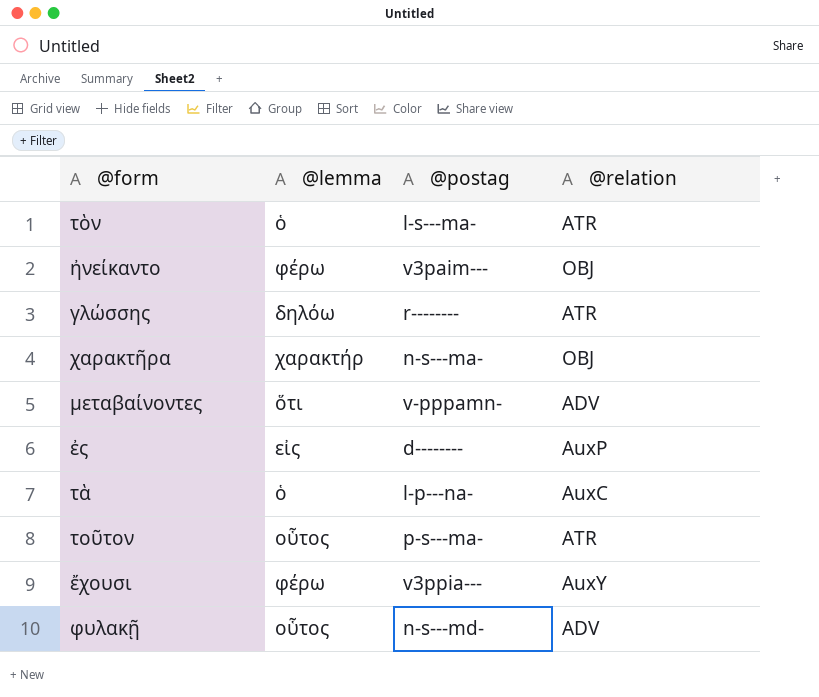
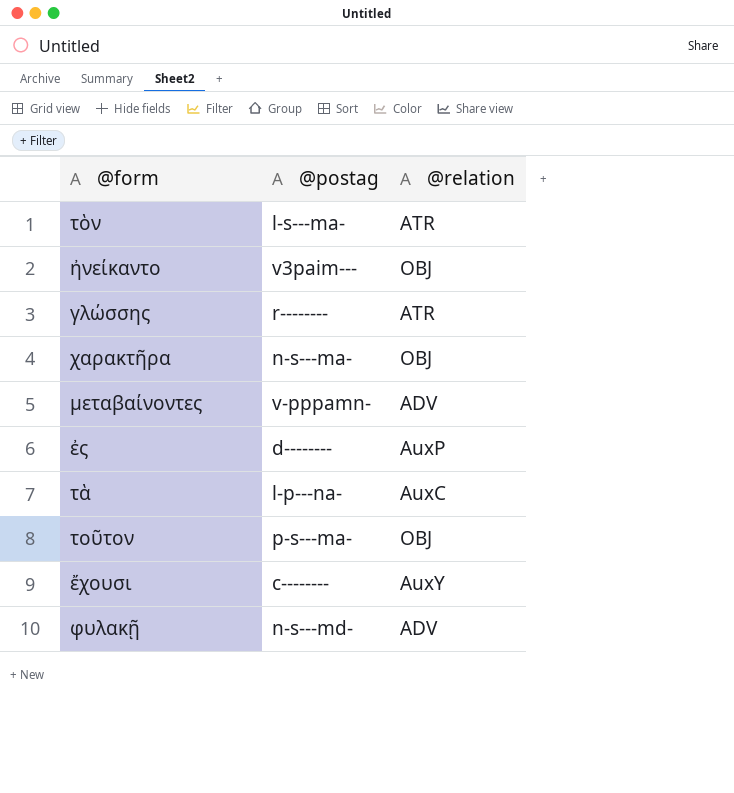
column @lemma | position: 2 -> none
τοῦτον | @relation: ATR -> OBJ
ἔχουσι | @postag: v3ppia--- -> c--------

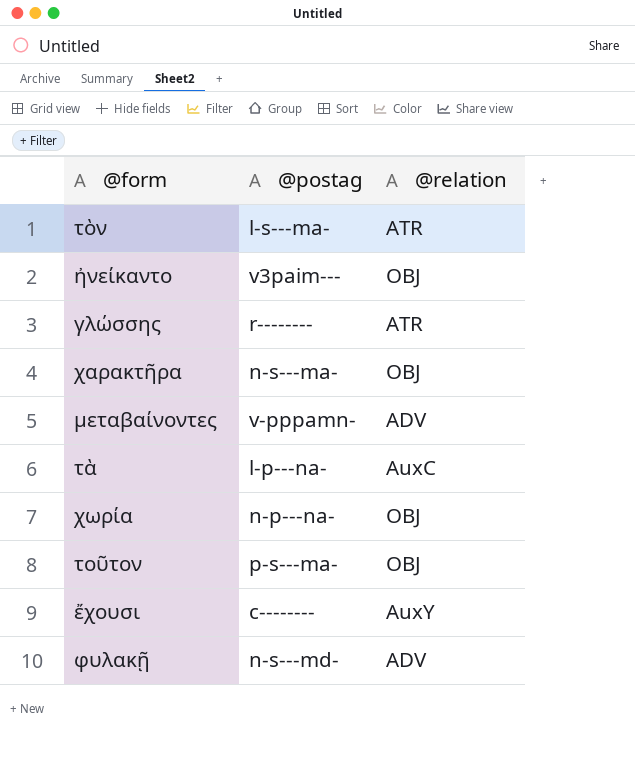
row ἐς: d-------- | AuxP -> none
row χωρία: none -> n-p---na- | OBJ

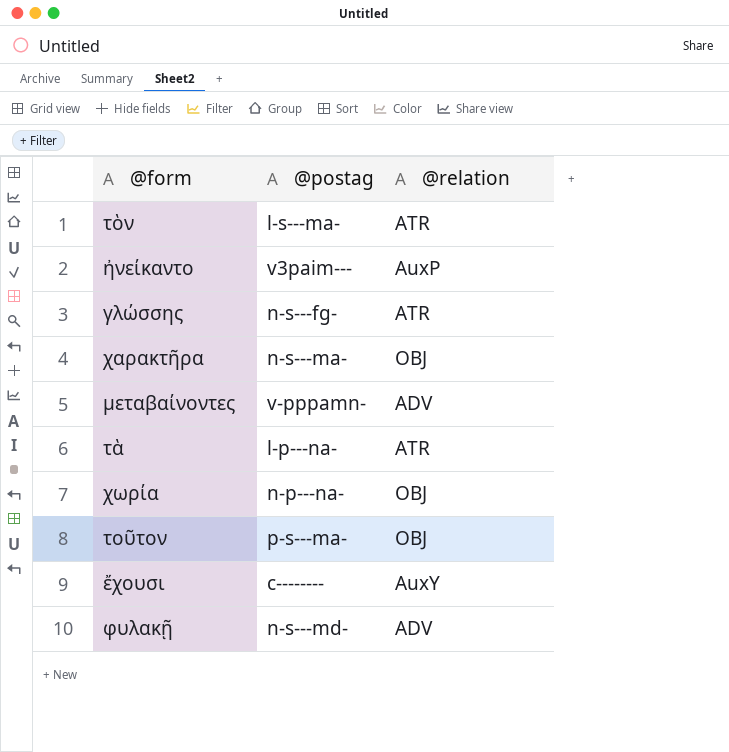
ἠνείκαντο | @relation: OBJ -> AuxP
γλώσσης | @postag: r-------- -> n-s---fg-
τὰ | @relation: AuxC -> ATR

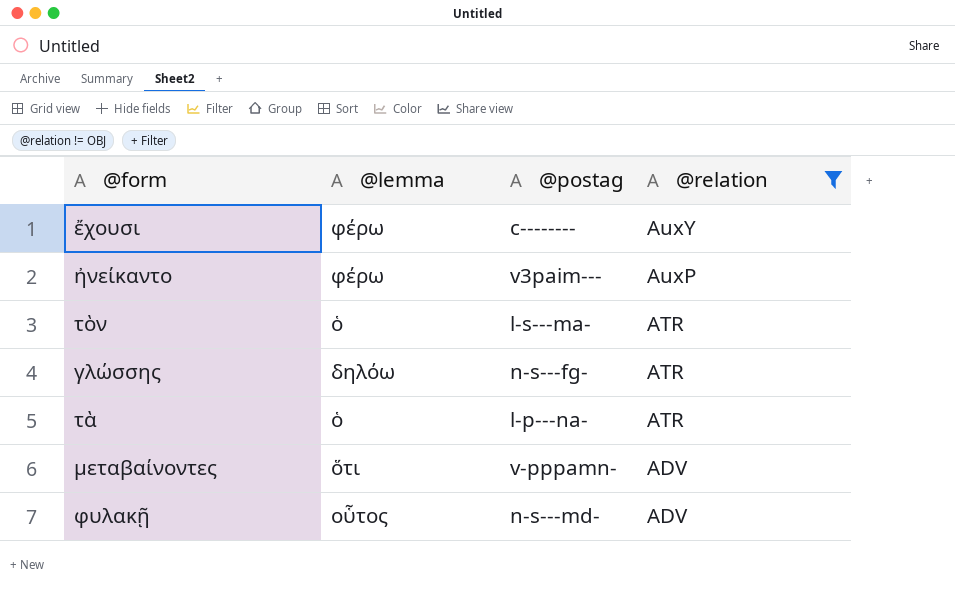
filter: none -> @relation != OBJ
row order: none -> @relation descending
column @lemma | position: none -> 2

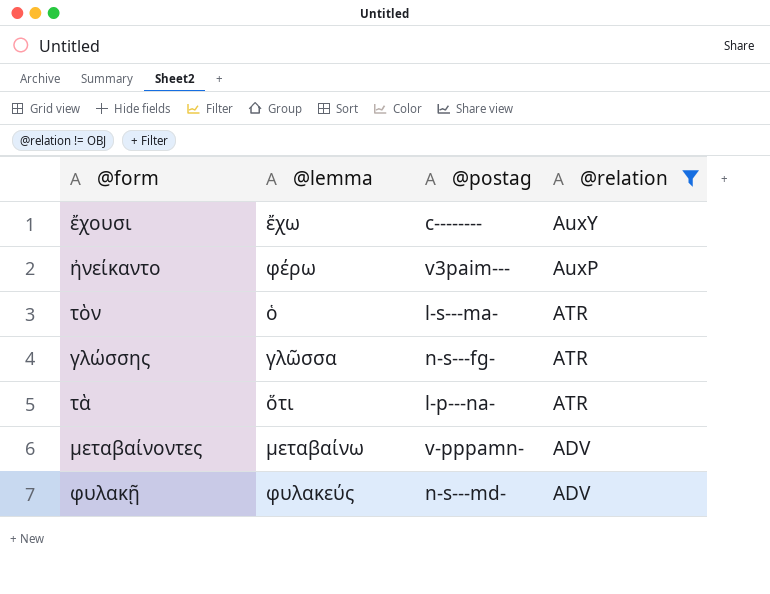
ἔχουσι | @lemma: φέρω -> ἔχω
γλώσσης | @lemma: δηλόω -> γλῶσσα
τὰ | @lemma: ὁ -> ὅτι
μεταβαίνοντες | @lemma: ὅτι -> μεταβαίνω
φυλακῇ | @lemma: οὗτος -> φυλακεύς

